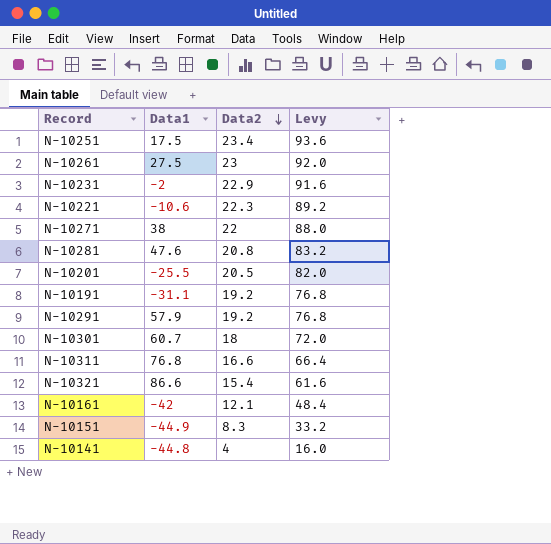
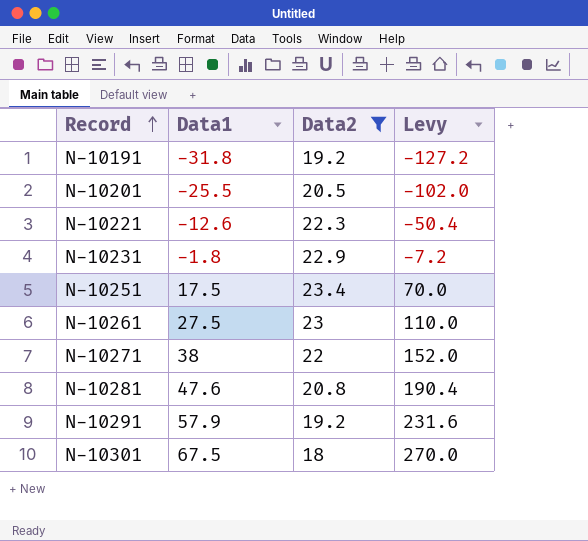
filter: none -> Data2 >= 18
row order: Data2 descending -> Record ascending
column Levy | formula: [Data2] * 4 -> [Data1] * 4
N-10191 | Data1: -31.1 -> -31.8
N-10221 | Data1: -10.6 -> -12.6
N-10231 | Data1: -2 -> -1.8
N-10301 | Data1: 60.7 -> 67.5

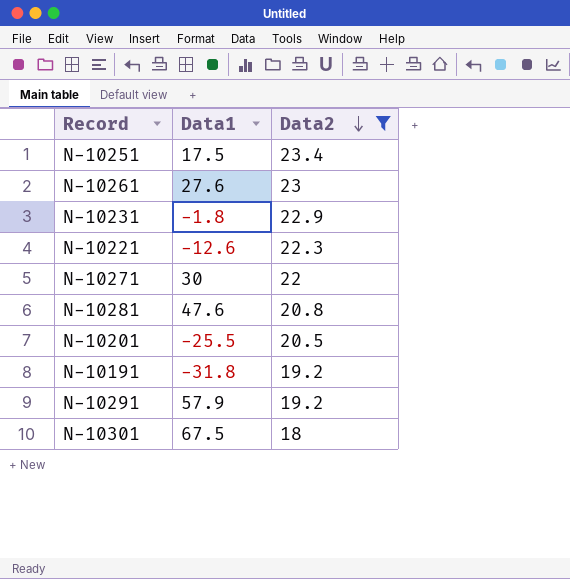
row order: Record ascending -> Data2 descending
column Levy | formula: [Data1] * 4 -> none
N-10261 | Data1: 27.5 -> 27.6
N-10271 | Data1: 38 -> 30

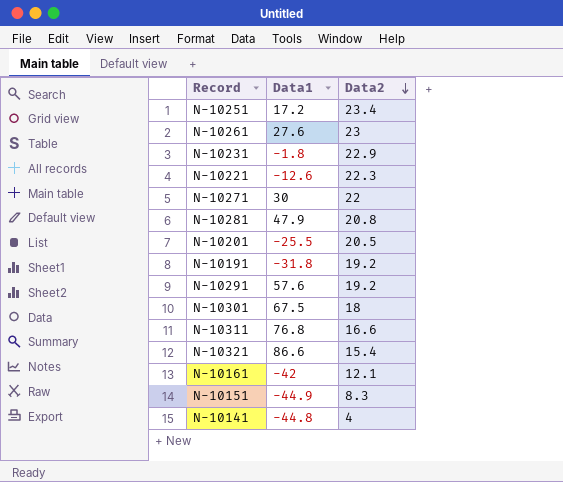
filter: Data2 >= 18 -> none
N-10251 | Data1: 17.5 -> 17.2
N-10281 | Data1: 47.6 -> 47.9
N-10291 | Data1: 57.9 -> 57.6

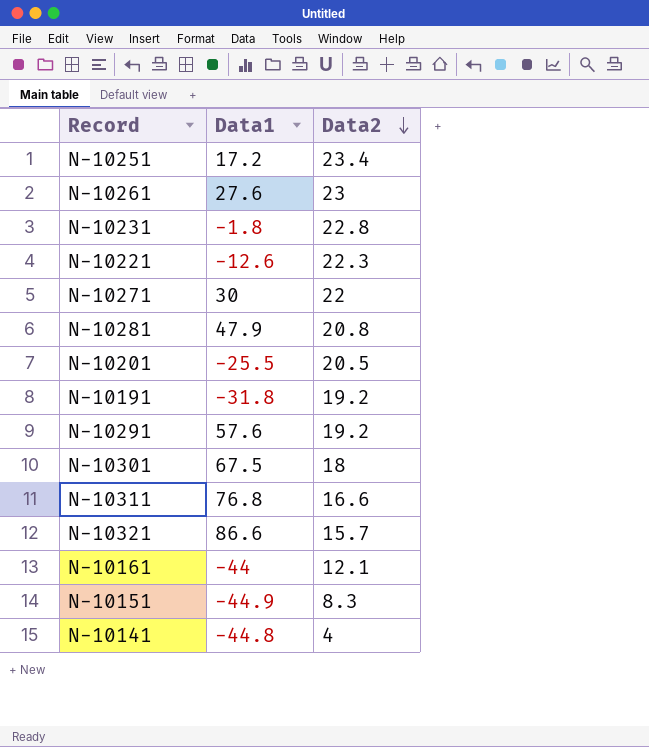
N-10231 | Data2: 22.9 -> 22.8
N-10321 | Data2: 15.4 -> 15.7
N-10161 | Data1: -42 -> -44

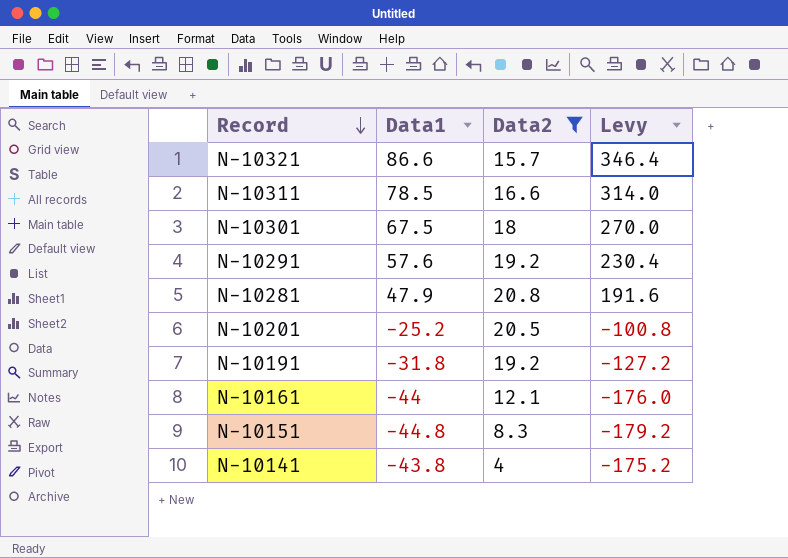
filter: none -> Data2 <= 20.8
row order: Data2 descending -> Record descending
column Levy | formula: none -> [Data1] * 4
N-10311 | Data1: 76.8 -> 78.5
N-10201 | Data1: -25.5 -> -25.2
N-10151 | Data1: -44.9 -> -44.8
N-10141 | Data1: -44.8 -> -43.8

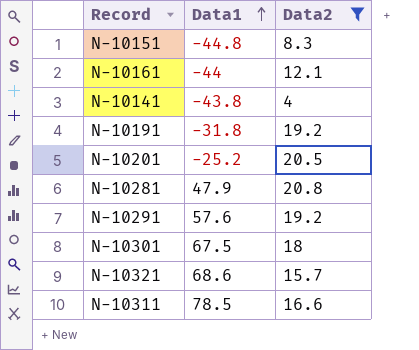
row order: Record descending -> Data1 ascending
column Levy | formula: [Data1] * 4 -> none
N-10321 | Data1: 86.6 -> 68.6

